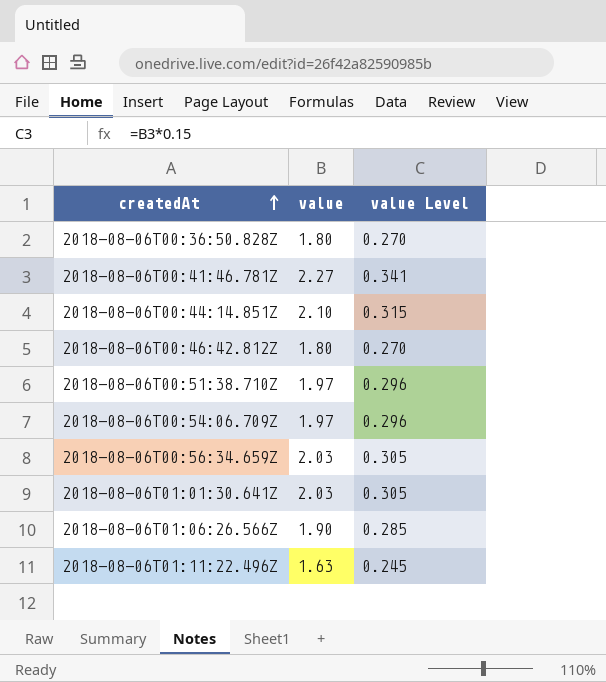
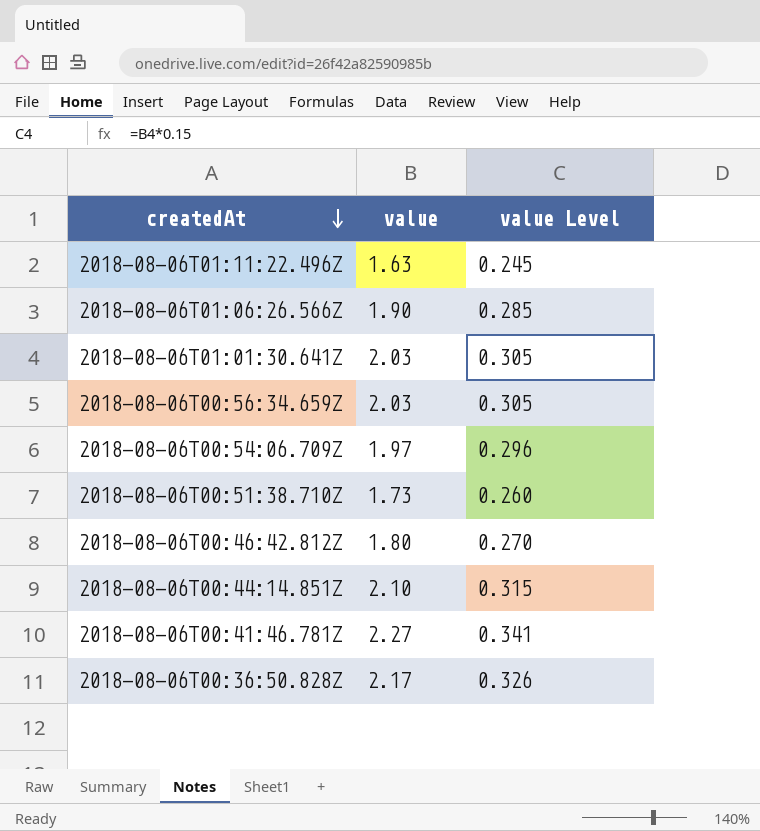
row order: createdAt ascending -> createdAt descending
2018-08-06T00:51:38.710Z | value: 1.97 -> 1.73
2018-08-06T00:51:38.710Z | value Level: 0.296 -> 0.260
2018-08-06T00:36:50.828Z | value: 1.80 -> 2.17
2018-08-06T00:36:50.828Z | value Level: 0.270 -> 0.326

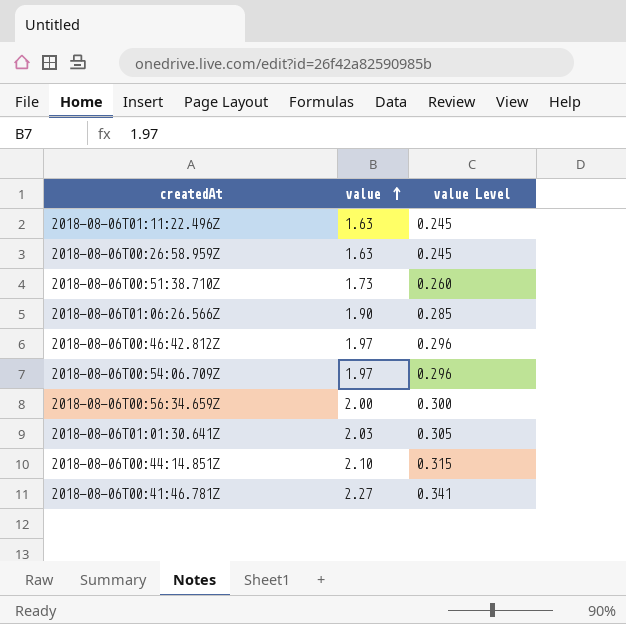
row order: createdAt descending -> value ascending
row 2018-08-06T00:36:50.828Z: 2.17 | 0.326 -> none
row 2018-08-06T00:26:58.959Z: none -> 1.63 | 0.245
2018-08-06T00:46:42.812Z | value: 1.80 -> 1.97
2018-08-06T00:46:42.812Z | value Level: 0.270 -> 0.296
2018-08-06T00:56:34.659Z | value: 2.03 -> 2.00
2018-08-06T00:56:34.659Z | value Level: 0.305 -> 0.300

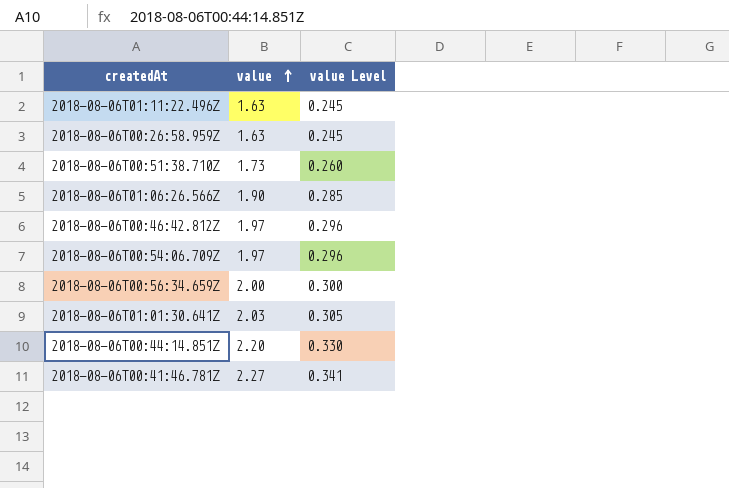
2018-08-06T00:44:14.851Z | value: 2.10 -> 2.20
2018-08-06T00:44:14.851Z | value Level: 0.315 -> 0.330

